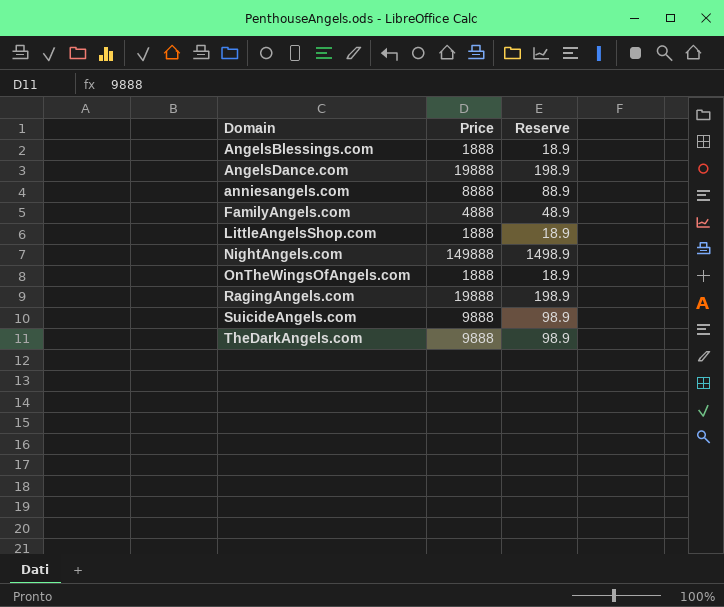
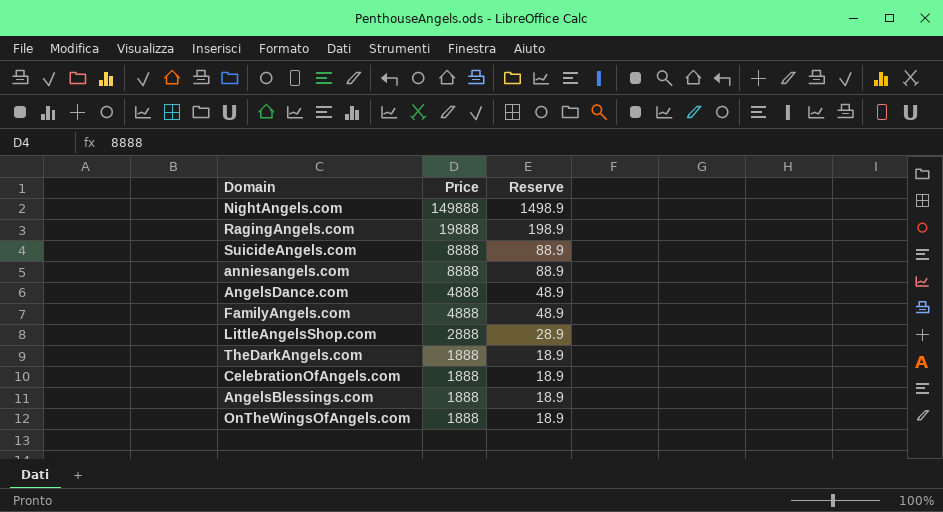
row order: Domain ascending -> Price descending
SuicideAngels.com | Price: 9888 -> 8888
SuicideAngels.com | Reserve: 98.9 -> 88.9
AngelsDance.com | Price: 19888 -> 4888
AngelsDance.com | Reserve: 198.9 -> 48.9
LittleAngelsShop.com | Price: 1888 -> 2888
LittleAngelsShop.com | Reserve: 18.9 -> 28.9
TheDarkAngels.com | Price: 9888 -> 1888
TheDarkAngels.com | Reserve: 98.9 -> 18.9
row CelebrationOfAngels.com: none -> 1888 | 18.9

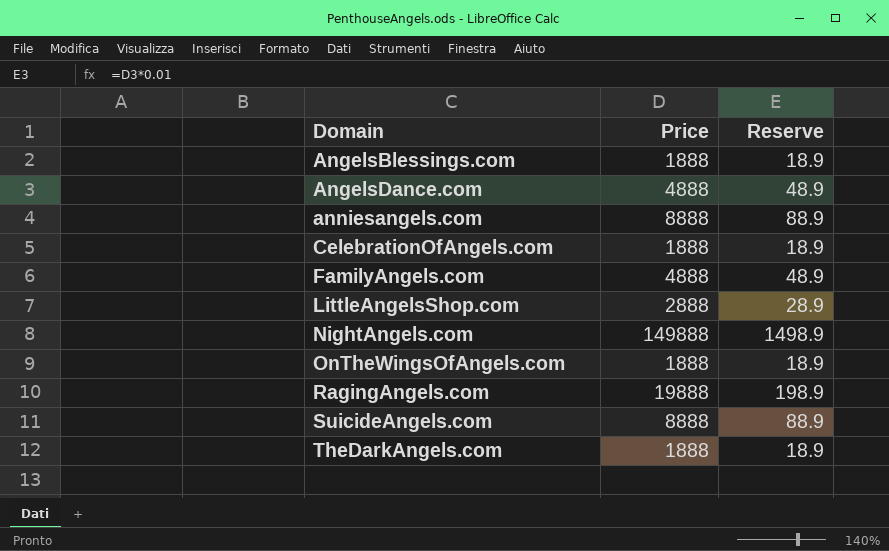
row order: Price descending -> Domain ascending

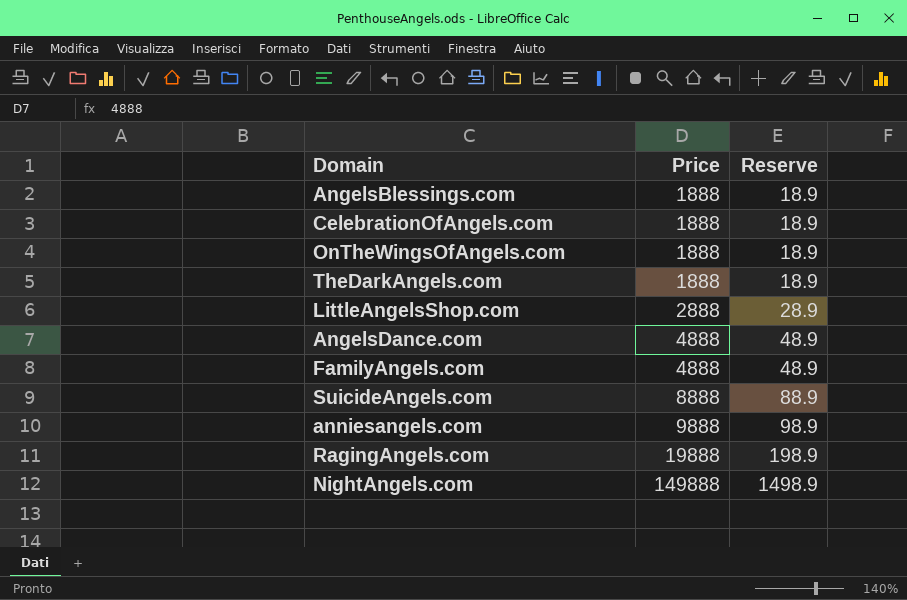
row order: Domain ascending -> Price ascending
anniesangels.com | Price: 8888 -> 9888
anniesangels.com | Reserve: 88.9 -> 98.9

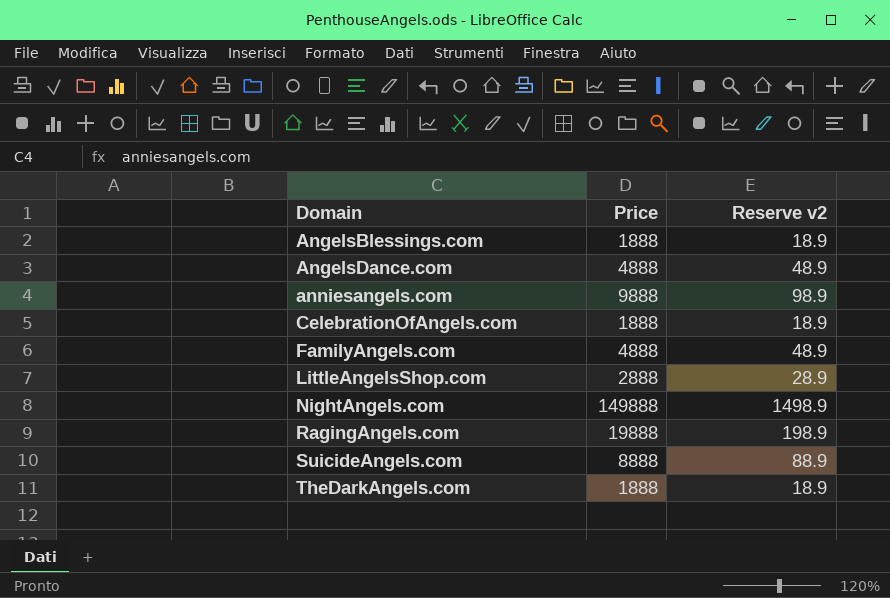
row order: Price ascending -> Domain ascending
column name: Reserve -> Reserve v2
row OnTheWingsOfAngels.com: 1888 | 18.9 -> none

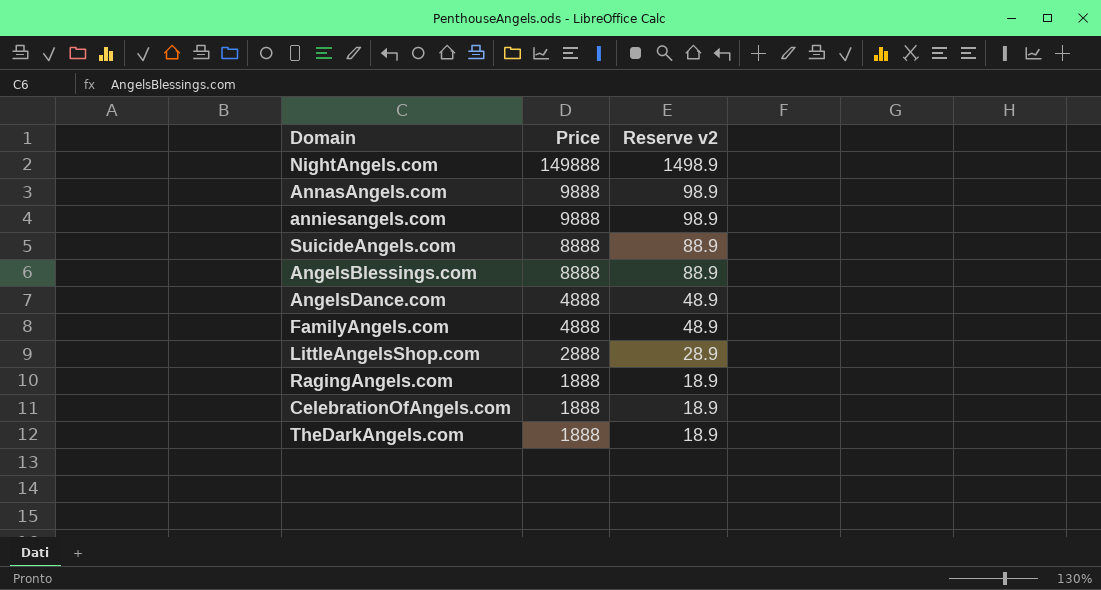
row order: Domain ascending -> Price descending
row AnnasAngels.com: none -> 9888 | 98.9
AngelsBlessings.com | Price: 1888 -> 8888
AngelsBlessings.com | Reserve v2: 18.9 -> 88.9
RagingAngels.com | Price: 19888 -> 1888
RagingAngels.com | Reserve v2: 198.9 -> 18.9

